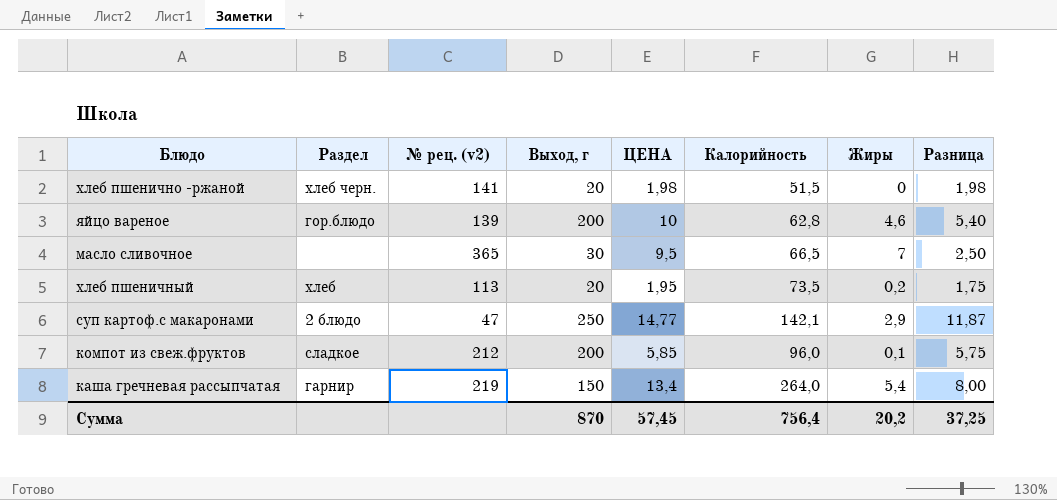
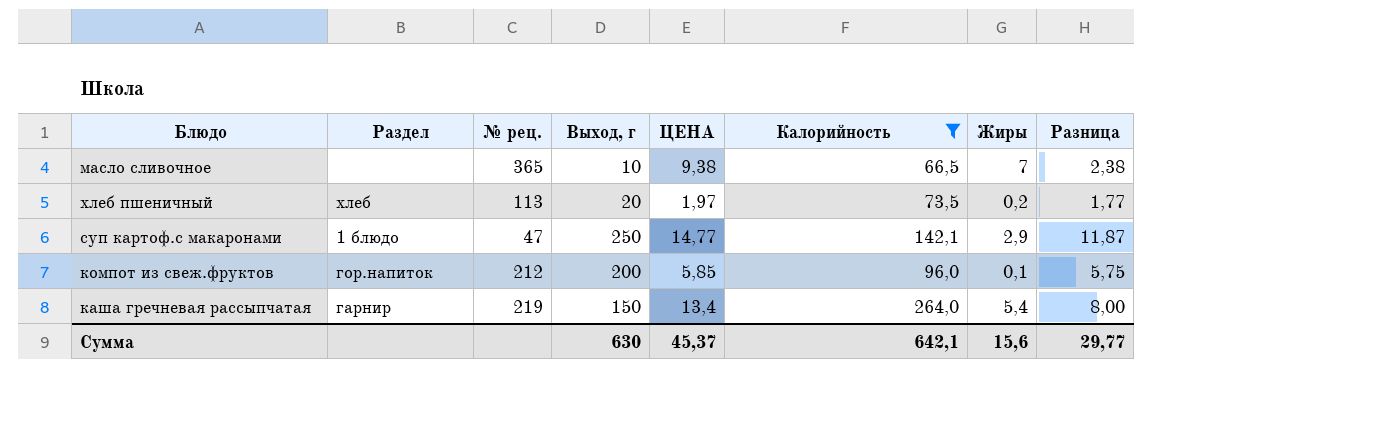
filter: none -> Калорийность >= 66,5
column name: № рец. (v2) -> № рец.
масло сливочное | Выход, г: 30 -> 10
масло сливочное | ЦЕНА: 9,5 -> 9,38
масло сливочное | Разница: 2,50 -> 2,38
хлеб пшеничный | ЦЕНА: 1,95 -> 1,97
хлеб пшеничный | Разница: 1,75 -> 1,77
суп картоф.с макаронами | Раздел: 2 блюдо -> 1 блюдо
компот из свеж.фруктов | Раздел: сладкое -> гор.напиток
Сумма | Выход, г: 870 -> 630
Сумма | ЦЕНА: 57,45 -> 45,37
Сумма | Калорийность: 756,4 -> 642,1
Сумма | Жиры: 20,2 -> 15,6
Сумма | Разница: 37,25 -> 29,77

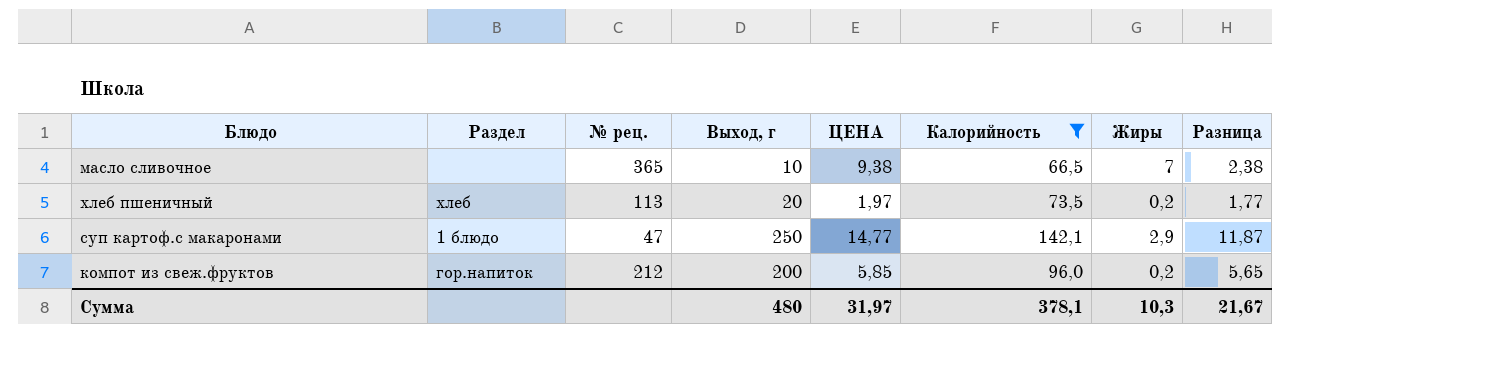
row каша гречневая рассыпчатая: гарнир | 219 | 150 | 13,4 | 264,0 | 5,4 | 8,00 -> none
компот из свеж.фруктов | Жиры: 0,1 -> 0,2
компот из свеж.фруктов | Разница: 5,75 -> 5,65
Сумма | Выход, г: 630 -> 480
Сумма | ЦЕНА: 45,37 -> 31,97
Сумма | Калорийность: 642,1 -> 378,1
Сумма | Жиры: 15,6 -> 10,3
Сумма | Разница: 29,77 -> 21,67

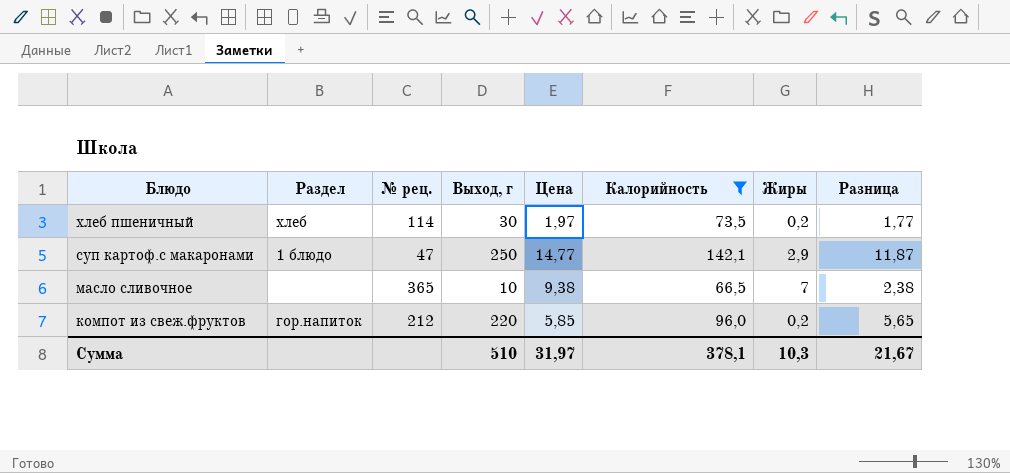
row order: none -> Блюдо descending
column name: ЦЕНА -> Цена
хлеб пшеничный | № рец.: 113 -> 114
хлеб пшеничный | Выход, г: 20 -> 30
компот из свеж.фруктов | Выход, г: 200 -> 220
Сумма | Выход, г: 480 -> 510

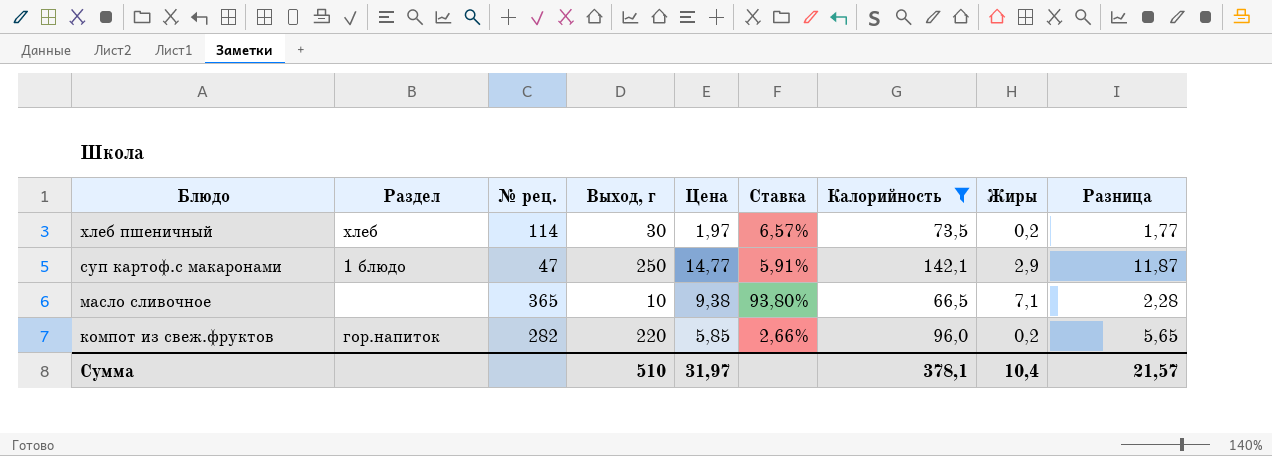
column Ставка | formula: none -> [Цена] / [Выход, г]
масло сливочное | Жиры: 7 -> 7,1
масло сливочное | Разница: 2,38 -> 2,28
компот из свеж.фруктов | № рец.: 212 -> 282
Сумма | Жиры: 10,3 -> 10,4
Сумма | Разница: 21,67 -> 21,57

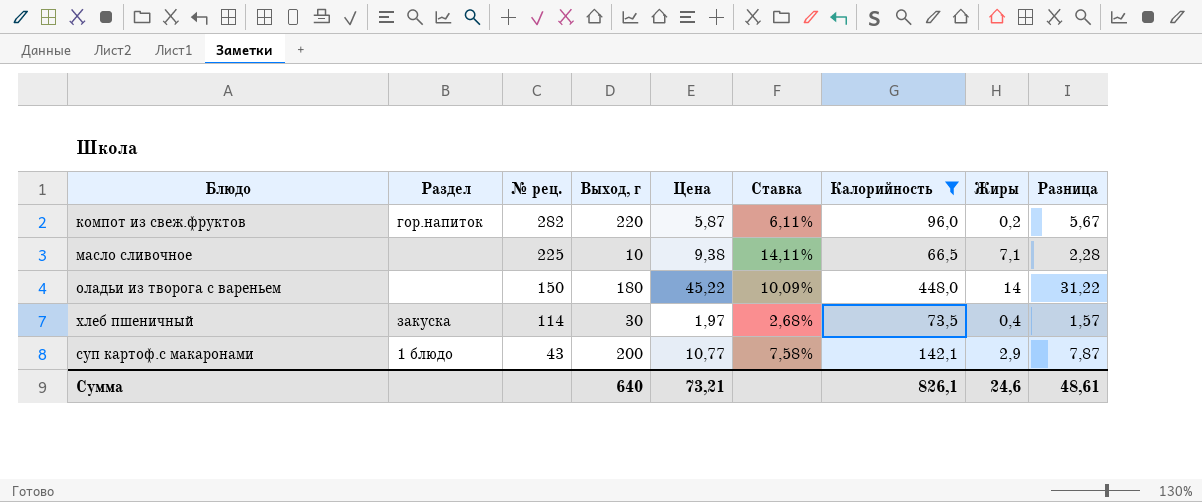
row order: Блюдо descending -> № рец. descending
column Ставка | formula: [Цена] / [Выход, г] -> [Цена] / [Калорийность]
компот из свеж.фруктов | Цена: 5,85 -> 5,87
компот из свеж.фруктов | Разница: 5,65 -> 5,67
масло сливочное | № рец.: 365 -> 225
row оладьи из творога с вареньем: none -> none | 150 | 180 | 45,22 | 10,09% | 448,0 | 14 | 31,22
хлеб пшеничный | Раздел: хлеб -> закуска
хлеб пшеничный | Жиры: 0,2 -> 0,4
хлеб пшеничный | Разница: 1,77 -> 1,57
суп картоф.с макаронами | № рец.: 47 -> 43
суп картоф.с макаронами | Выход, г: 250 -> 200
суп картоф.с макаронами | Цена: 14,77 -> 10,77
суп картоф.с макаронами | Разница: 11,87 -> 7,87
Сумма | Выход, г: 510 -> 640
Сумма | Цена: 31,97 -> 73,21
Сумма | Калорийность: 378,1 -> 826,1
Сумма | Жиры: 10,4 -> 24,6
Сумма | Разница: 21,57 -> 48,61

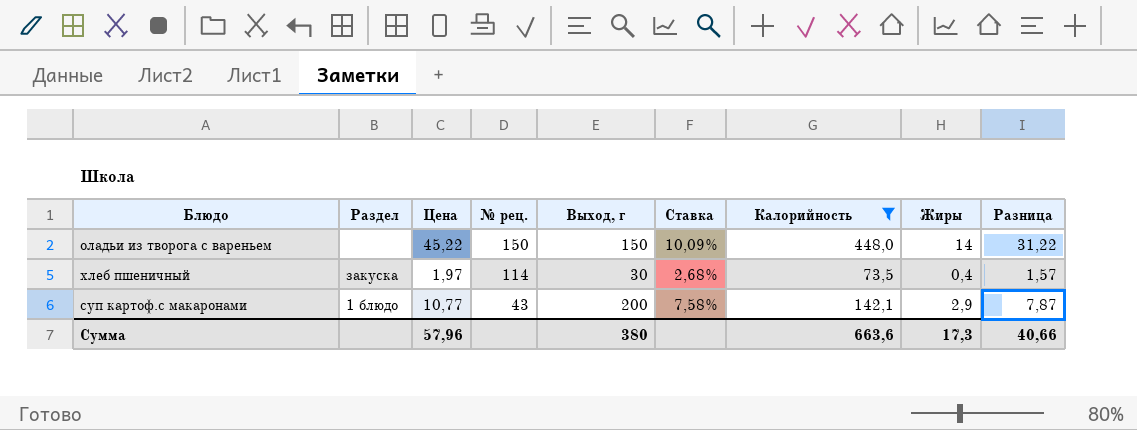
column Цена | position: 5 -> 3
row компот из свеж.фруктов: гор.напиток | 282 | 220 | 5,87 | 6,11% | 96,0 | 0,2 | 5,67 -> none
row масло сливочное: none | 225 | 10 | 9,38 | 14,11% | 66,5 | 7,1 | 2,28 -> none
оладьи из творога с вареньем | Выход, г: 180 -> 150
Сумма | Цена: 73,21 -> 57,96
Сумма | Выход, г: 640 -> 380
Сумма | Калорийность: 826,1 -> 663,6
Сумма | Жиры: 24,6 -> 17,3
Сумма | Разница: 48,61 -> 40,66

